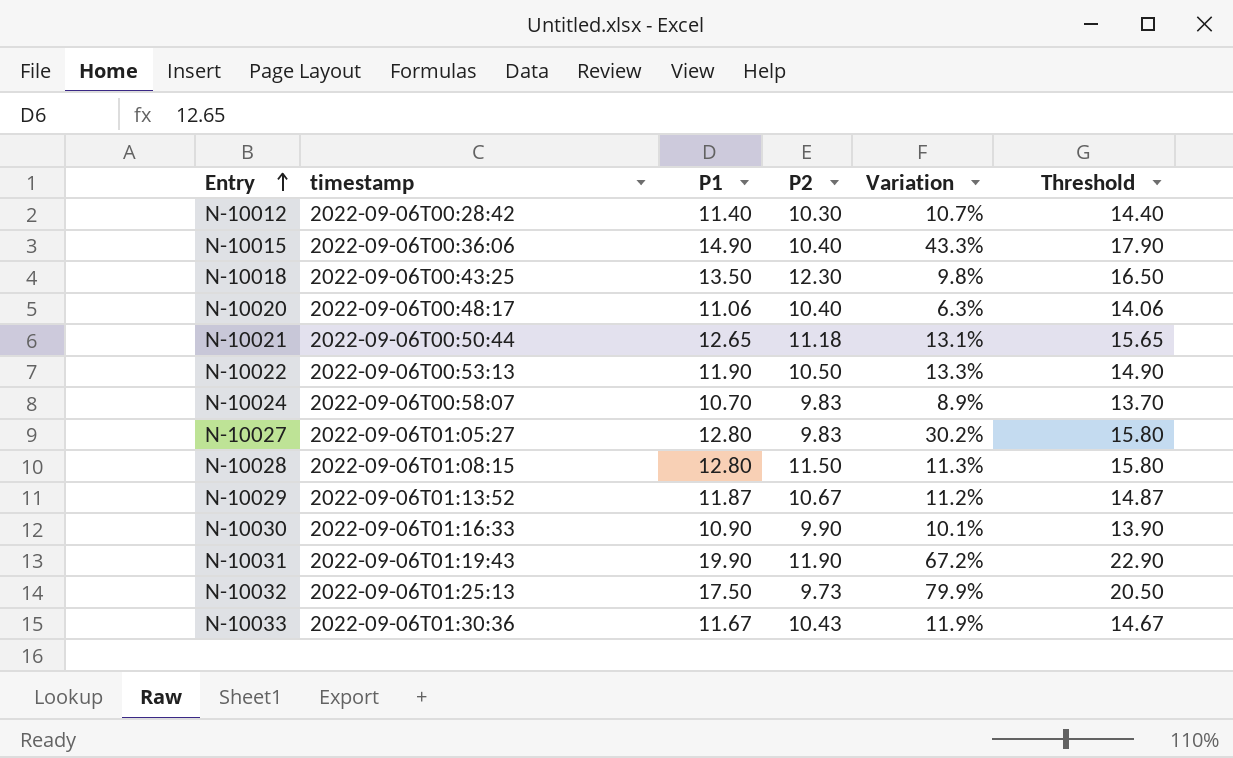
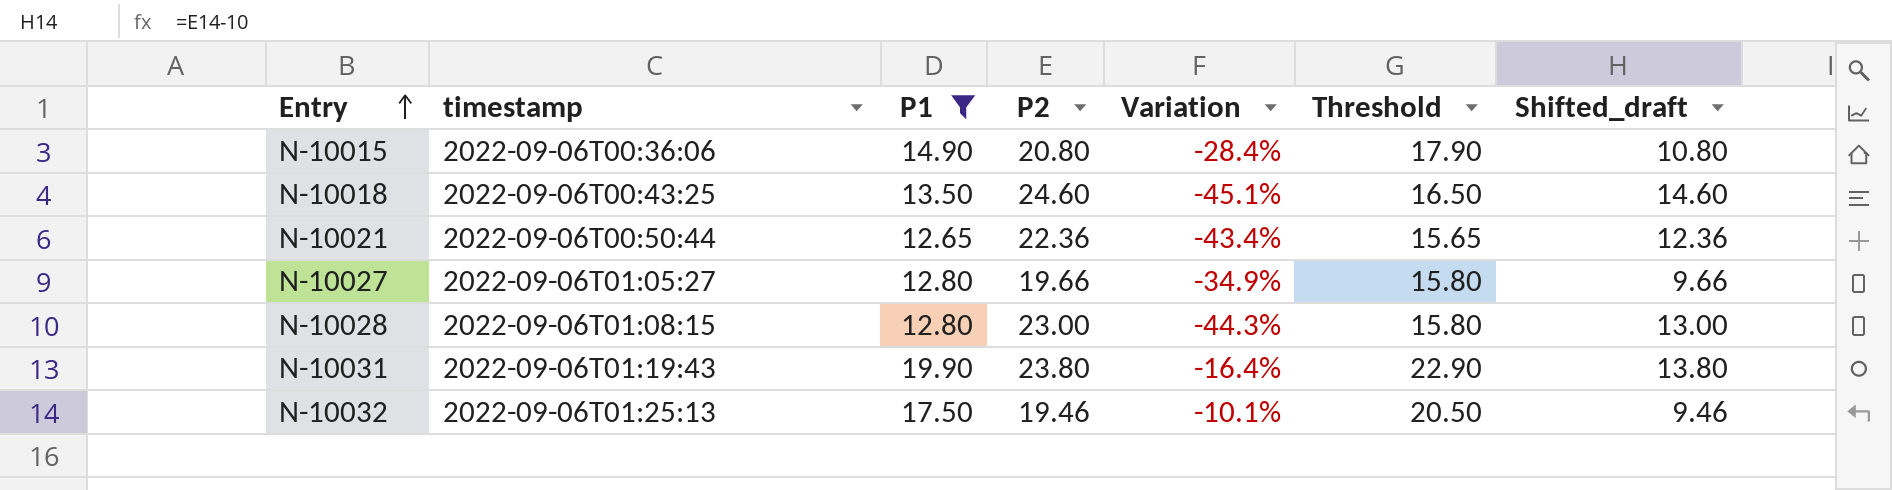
filter: none -> P1 >= 12.65
column Shifted_draft | formula: none -> [P2] - 10
N-10015 | P2: 10.40 -> 20.80
N-10015 | Variation: 43.3% -> -28.4%
N-10018 | P2: 12.30 -> 24.60
N-10018 | Variation: 9.8% -> -45.1%
N-10021 | P2: 11.18 -> 22.36
N-10021 | Variation: 13.1% -> -43.4%
N-10027 | P2: 9.83 -> 19.66
N-10027 | Variation: 30.2% -> -34.9%
N-10028 | P2: 11.50 -> 23.00
N-10028 | Variation: 11.3% -> -44.3%
N-10031 | P2: 11.90 -> 23.80
N-10031 | Variation: 67.2% -> -16.4%
N-10032 | P2: 9.73 -> 19.46
N-10032 | Variation: 79.9% -> -10.1%

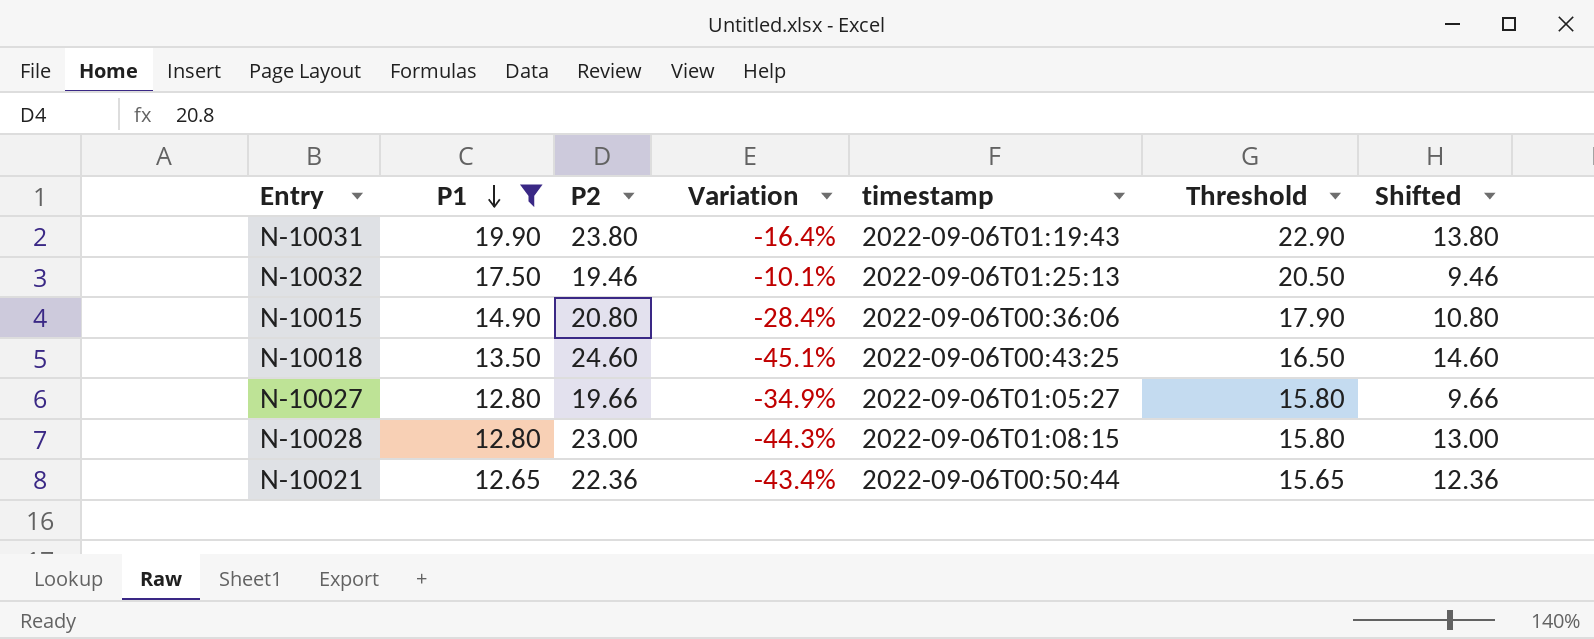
row order: Entry ascending -> P1 descending
column timestamp | position: 2 -> 5
column name: Shifted_draft -> Shifted

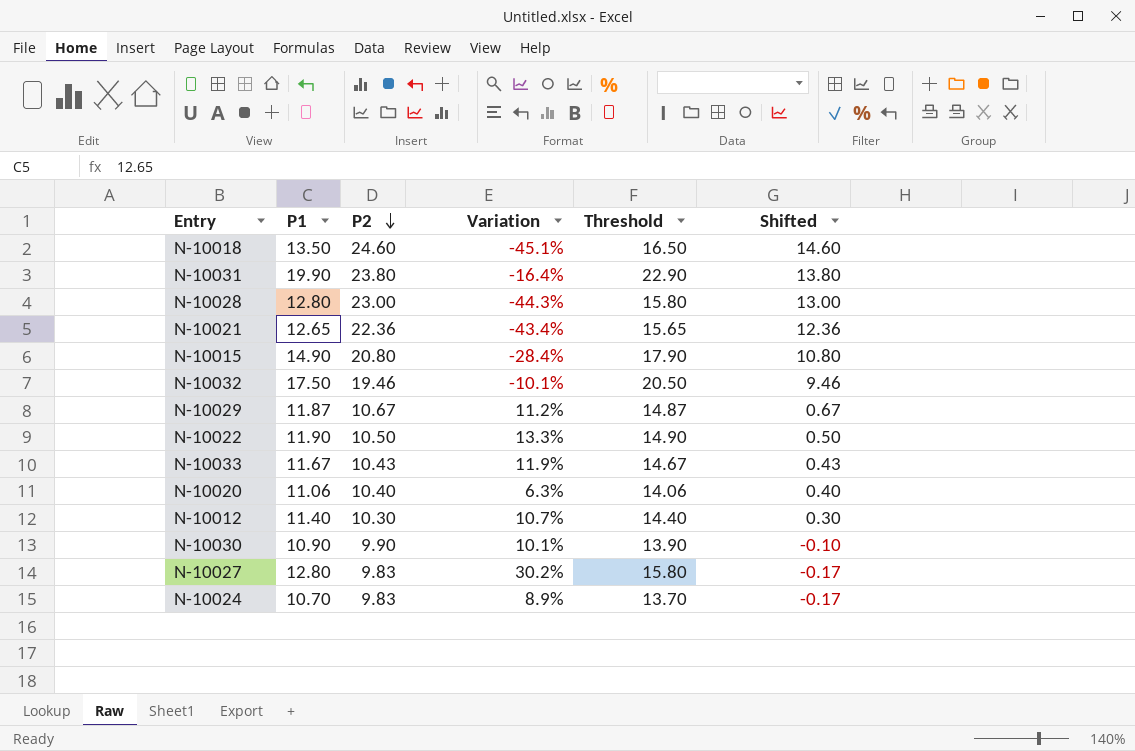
filter: P1 >= 12.65 -> none
row order: P1 descending -> P2 descending
column timestamp | position: 5 -> none
N-10027 | P2: 19.66 -> 9.83
N-10027 | Variation: -34.9% -> 30.2%
N-10027 | Shifted: 9.66 -> -0.17

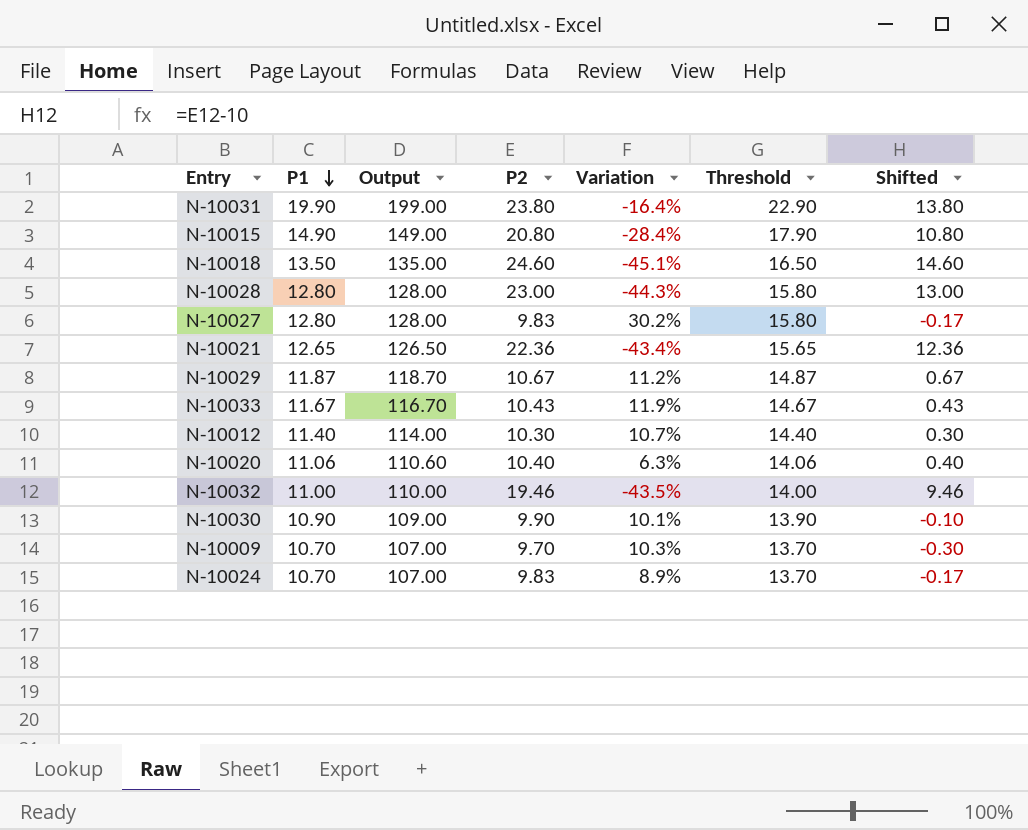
row order: P2 descending -> P1 descending
column Output | formula: none -> [P1] * 10
row N-10022: 11.90 | 10.50 | 13.3% | 14.90 | 0.50 -> none
N-10032 | P1: 17.50 -> 11.00
N-10032 | Variation: -10.1% -> -43.5%
N-10032 | Threshold: 20.50 -> 14.00
row N-10009: none -> 10.70 | 107.00 | 9.70 | 10.3% | 13.70 | -0.30

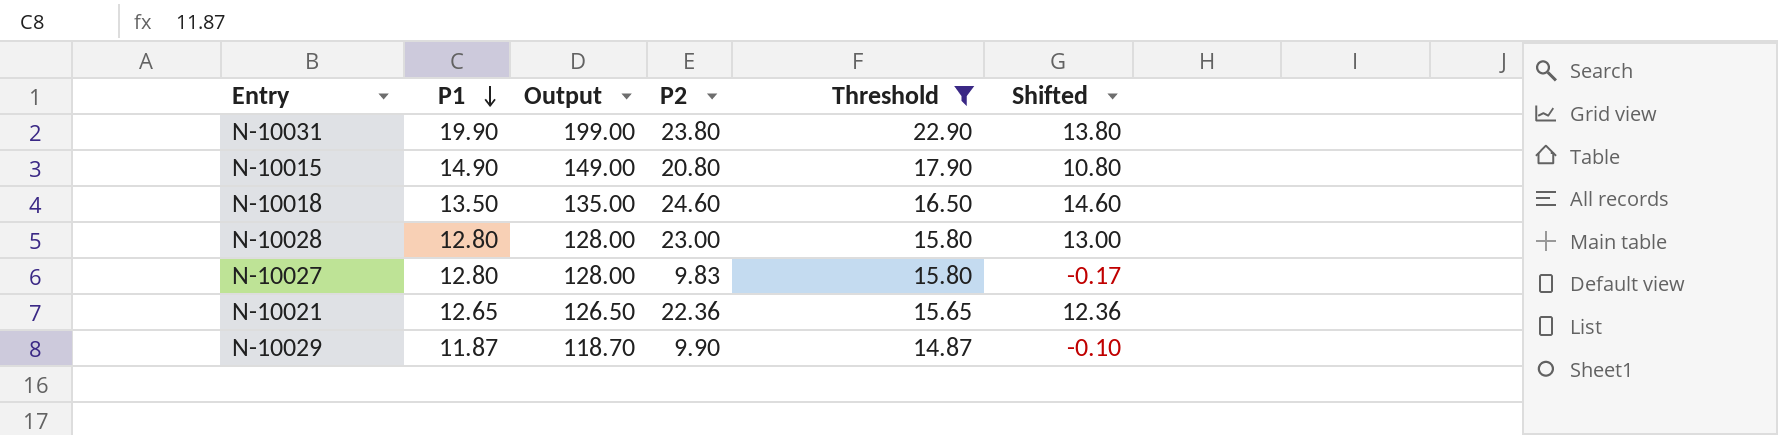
filter: none -> Threshold >= 14.87
column Variation | formula: ([P1] - [P2]) / [P2] -> none
N-10029 | P2: 10.67 -> 9.90
N-10029 | Shifted: 0.67 -> -0.10

